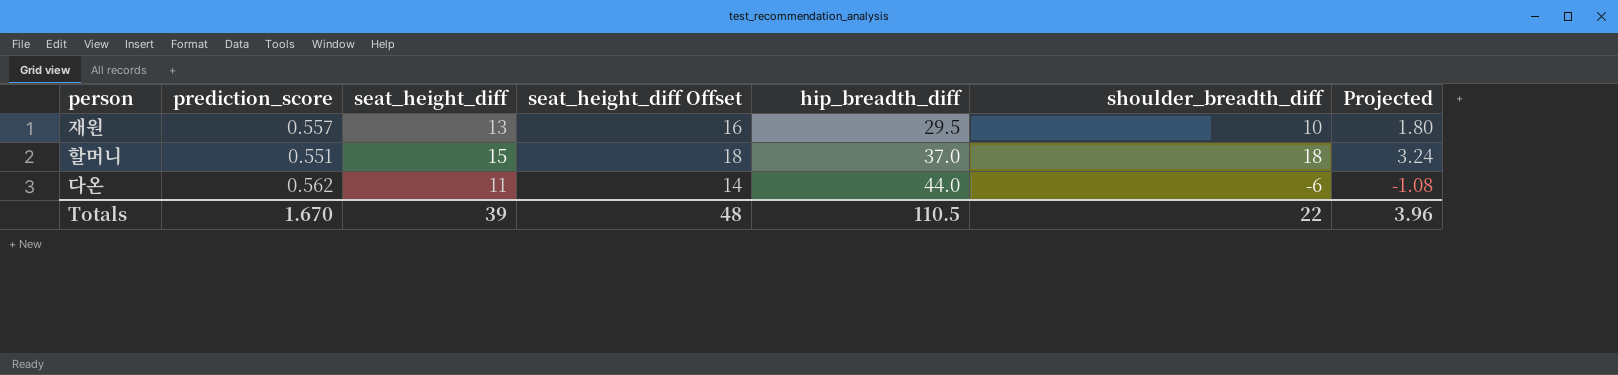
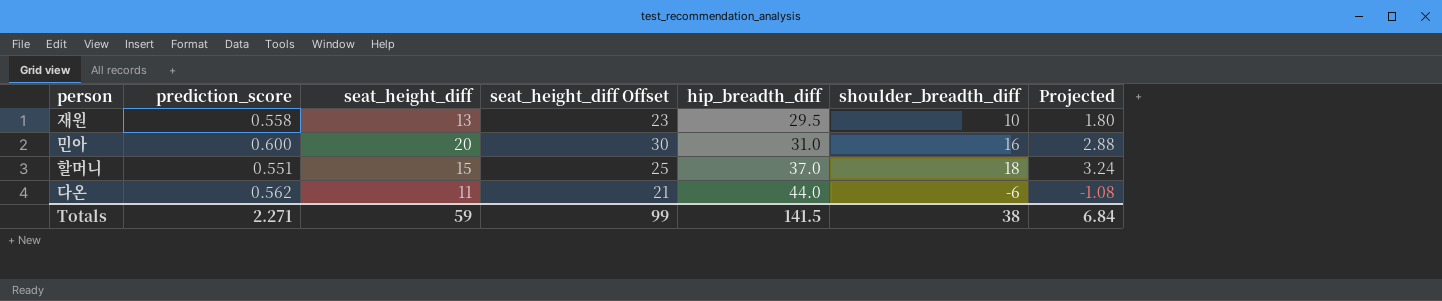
column seat_height_diff Offset | formula: [seat_height_diff] + 3 -> [seat_height_diff] + 10
재원 | prediction_score: 0.557 -> 0.558
row 민아: none -> 0.600 | 20 | 30 | 31.0 | 16 | 2.88
Totals | prediction_score: 1.670 -> 2.271
Totals | seat_height_diff: 39 -> 59
Totals | seat_height_diff Offset: 48 -> 99
Totals | hip_breadth_diff: 110.5 -> 141.5
Totals | shoulder_breadth_diff: 22 -> 38
Totals | Projected: 3.96 -> 6.84

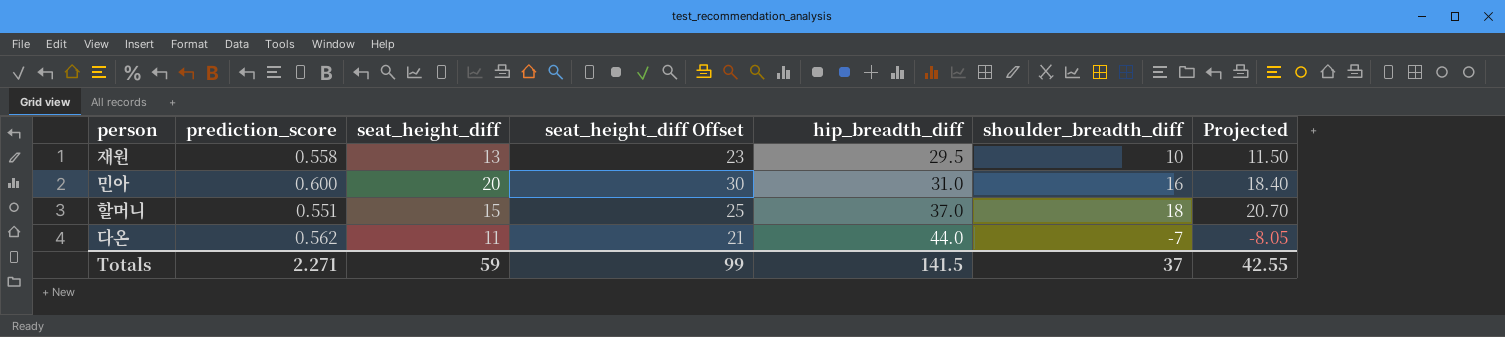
column Projected | formula: [shoulder_breadth_diff] * 0.18 -> [shoulder_breadth_diff] * 1.15
다온 | shoulder_breadth_diff: -6 -> -7
Totals | shoulder_breadth_diff: 38 -> 37
Totals | Projected: 6.84 -> 42.55

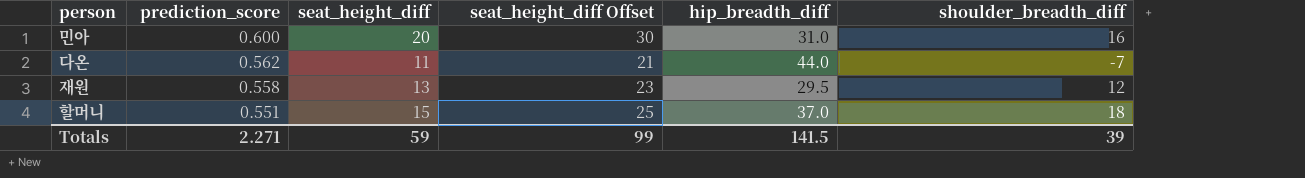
row order: hip_breadth_diff ascending -> prediction_score descending
column Projected | formula: [shoulder_breadth_diff] * 1.15 -> none
재원 | shoulder_breadth_diff: 10 -> 12
Totals | shoulder_breadth_diff: 37 -> 39

